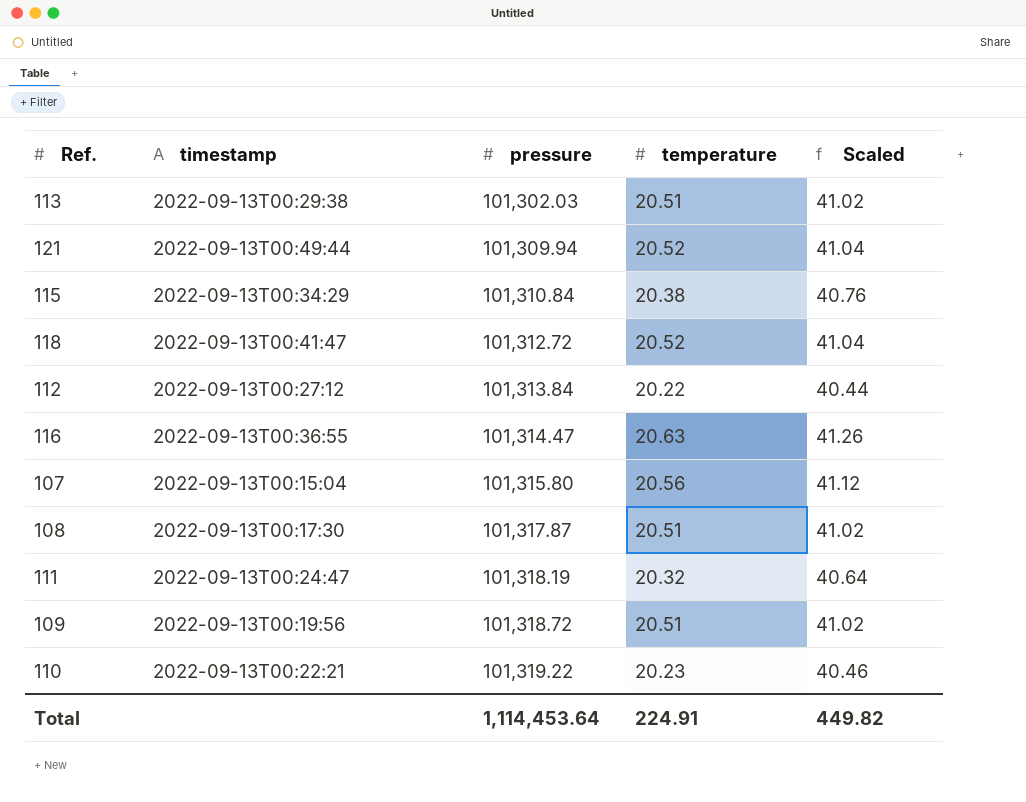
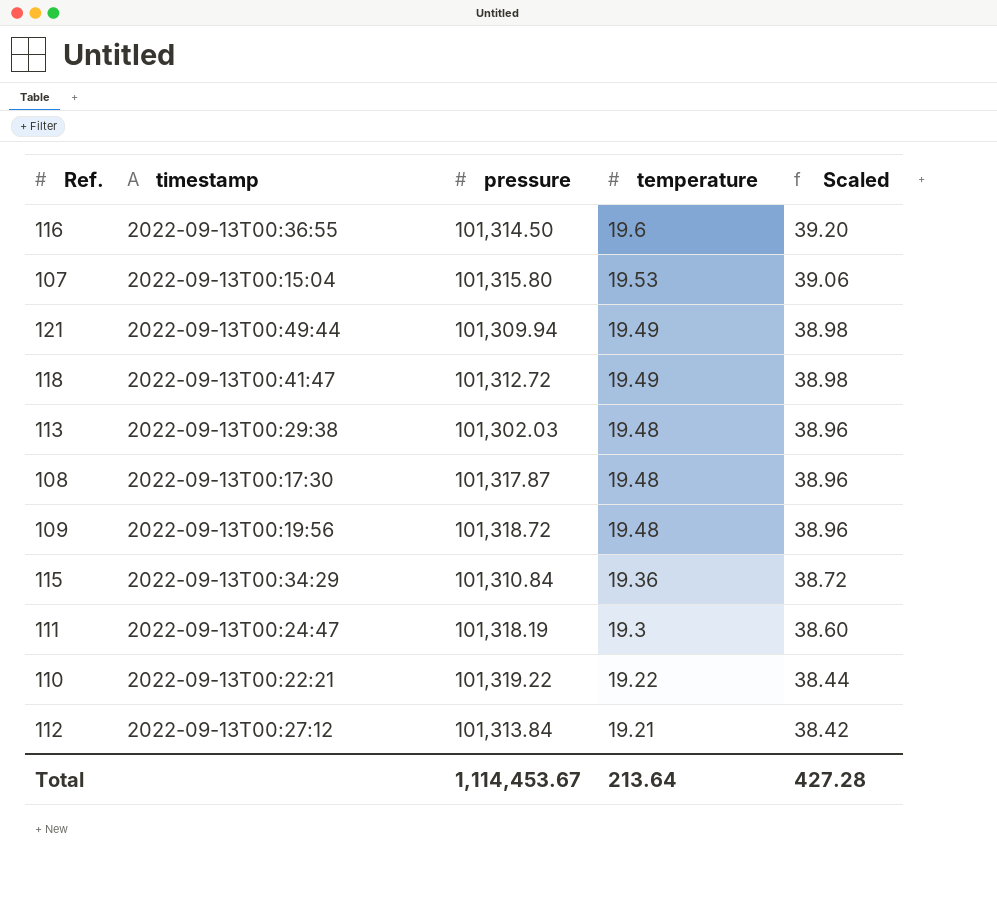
row order: pressure ascending -> temperature descending
116 | pressure: 101,314.47 -> 101,314.50
116 | temperature: 20.63 -> 19.6
116 | Scaled: 41.26 -> 39.20
107 | temperature: 20.56 -> 19.53
107 | Scaled: 41.12 -> 39.06
121 | temperature: 20.52 -> 19.49
121 | Scaled: 41.04 -> 38.98
118 | temperature: 20.52 -> 19.49
118 | Scaled: 41.04 -> 38.98
113 | temperature: 20.51 -> 19.48
113 | Scaled: 41.02 -> 38.96
108 | temperature: 20.51 -> 19.48
108 | Scaled: 41.02 -> 38.96
109 | temperature: 20.51 -> 19.48
109 | Scaled: 41.02 -> 38.96
115 | temperature: 20.38 -> 19.36
115 | Scaled: 40.76 -> 38.72
111 | temperature: 20.32 -> 19.3
111 | Scaled: 40.64 -> 38.60
110 | temperature: 20.23 -> 19.22
110 | Scaled: 40.46 -> 38.44
112 | temperature: 20.22 -> 19.21
112 | Scaled: 40.44 -> 38.42
Total | pressure: 1,114,453.64 -> 1,114,453.67
Total | temperature: 224.91 -> 213.64
Total | Scaled: 449.82 -> 427.28

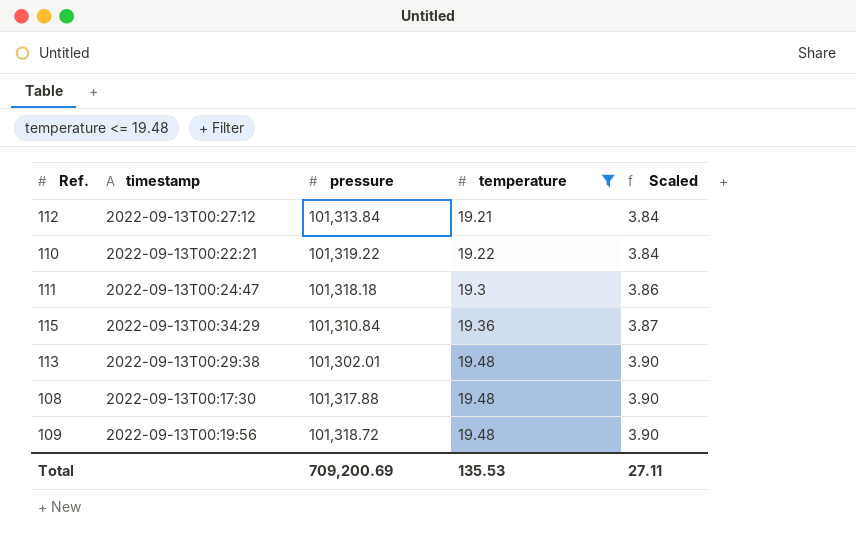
filter: none -> temperature <= 19.48
row order: temperature descending -> temperature ascending
column Scaled | formula: [temperature] * 2 -> [temperature] * 0.2
111 | pressure: 101,318.19 -> 101,318.18
113 | pressure: 101,302.03 -> 101,302.01
108 | pressure: 101,317.87 -> 101,317.88
Total | pressure: 1,114,453.67 -> 709,200.69
Total | temperature: 213.64 -> 135.53
Total | Scaled: 427.28 -> 27.11

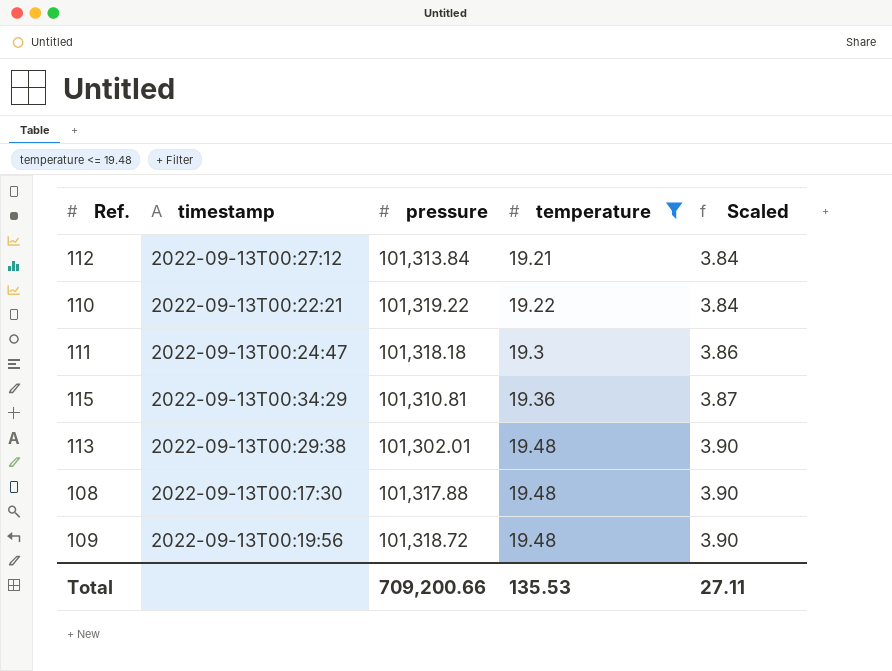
115 | pressure: 101,310.84 -> 101,310.81
Total | pressure: 709,200.69 -> 709,200.66

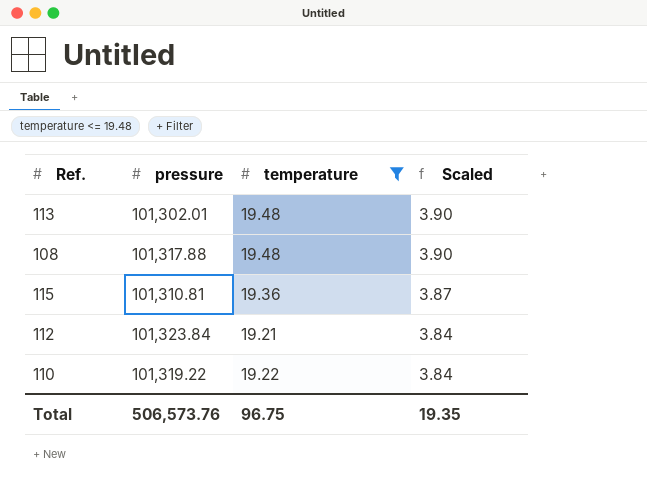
row order: temperature ascending -> Scaled descending
column timestamp | position: 2 -> none
row 111: 2022-09-13T00:24:47 | 101,318.18 | 19.3 | 3.86 -> none
row 109: 2022-09-13T00:19:56 | 101,318.72 | 19.48 | 3.90 -> none
112 | pressure: 101,313.84 -> 101,323.84
Total | pressure: 709,200.66 -> 506,573.76
Total | temperature: 135.53 -> 96.75
Total | Scaled: 27.11 -> 19.35

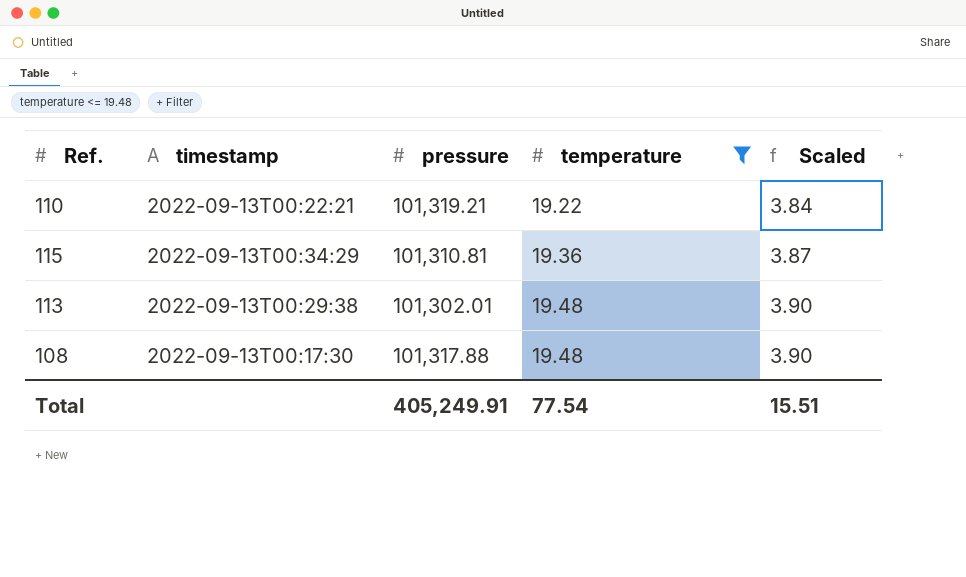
row order: Scaled descending -> temperature ascending
column timestamp | position: none -> 2
row 112: 101,323.84 | 19.21 | 3.84 -> none
110 | pressure: 101,319.22 -> 101,319.21
Total | pressure: 506,573.76 -> 405,249.91
Total | temperature: 96.75 -> 77.54
Total | Scaled: 19.35 -> 15.51

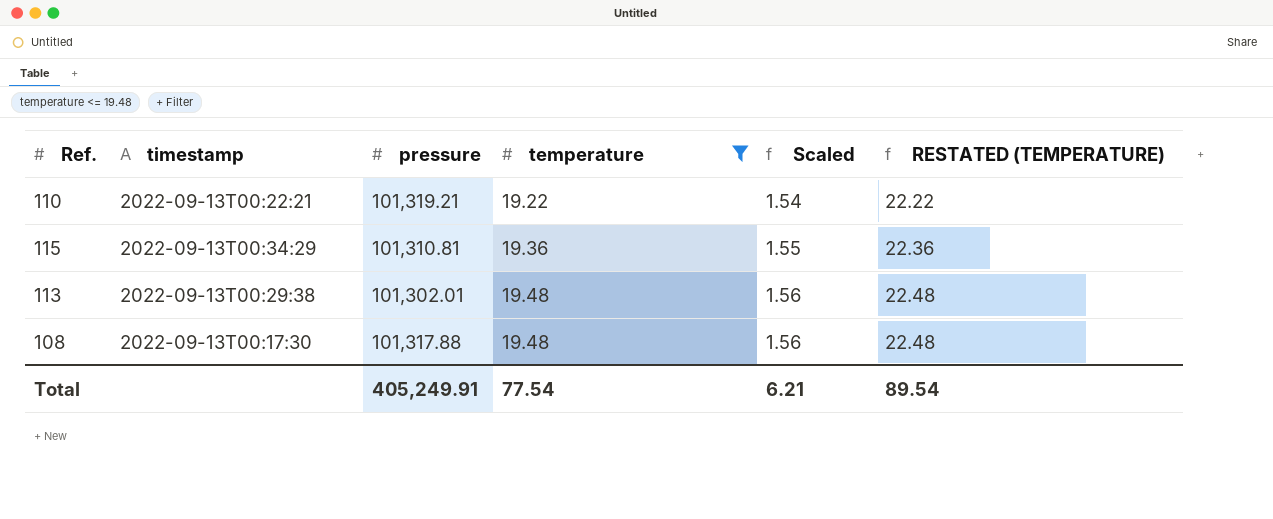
column Scaled | formula: [temperature] * 0.2 -> [temperature] * 0.08
column RESTATED (TEMPERATURE) | formula: none -> [temperature] + 3
Total | Scaled: 15.51 -> 6.21

